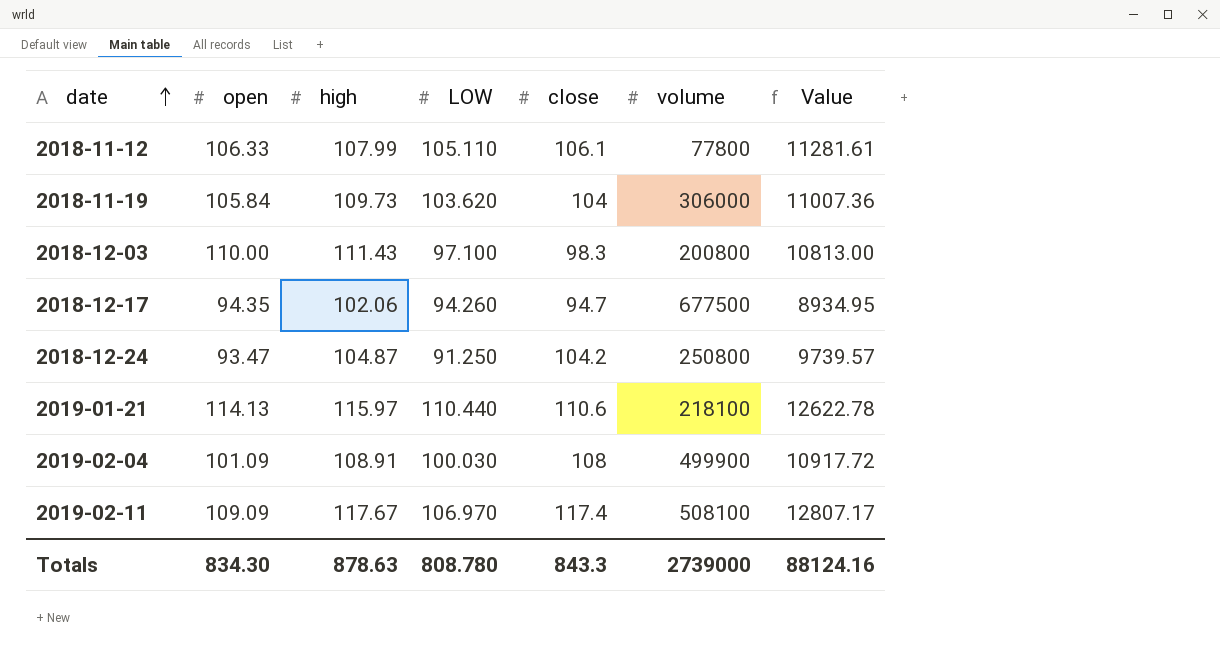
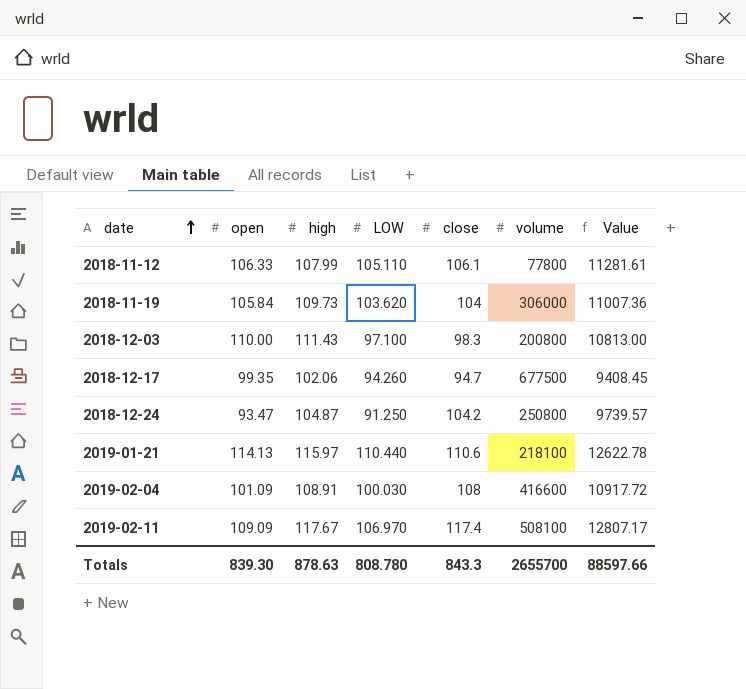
2018-12-17 | open: 94.35 -> 99.35
2018-12-17 | Value: 8934.95 -> 9408.45
2019-02-04 | volume: 499900 -> 416600
Totals | open: 834.30 -> 839.30
Totals | volume: 2739000 -> 2655700
Totals | Value: 88124.16 -> 88597.66

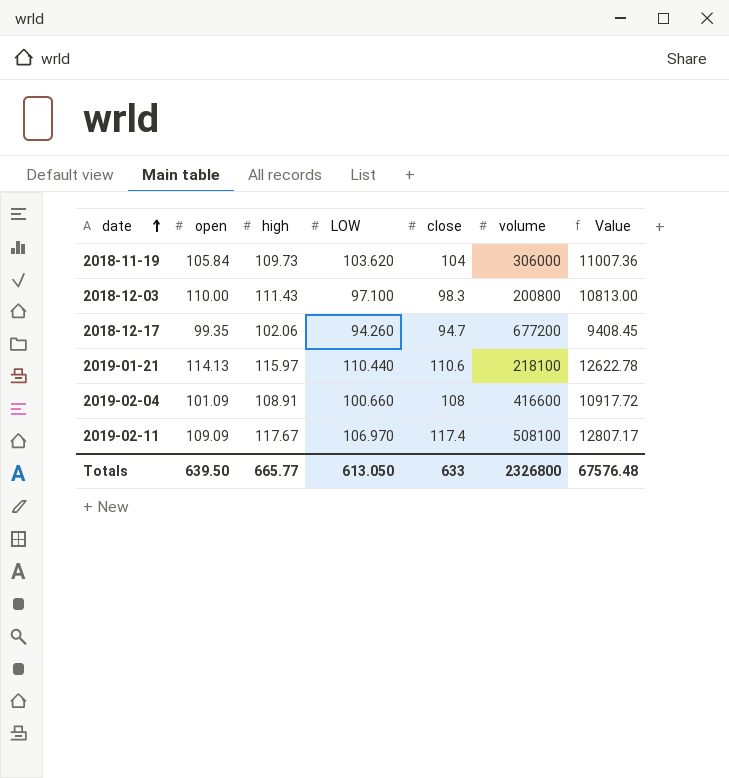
row 2018-11-12: 106.33 | 107.99 | 105.110 | 106.1 | 77800 | 11281.61 -> none
row 2018-12-24: 93.47 | 104.87 | 91.250 | 104.2 | 250800 | 9739.57 -> none
2018-12-17 | volume: 677500 -> 677200
2019-02-04 | LOW: 100.030 -> 100.660
Totals | open: 839.30 -> 639.50
Totals | high: 878.63 -> 665.77
Totals | LOW: 808.780 -> 613.050
Totals | close: 843.3 -> 633
Totals | volume: 2655700 -> 2326800
Totals | Value: 88597.66 -> 67576.48

